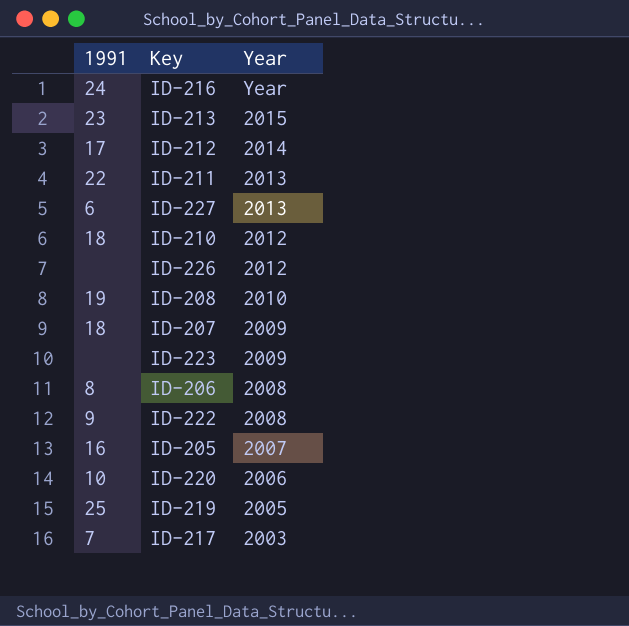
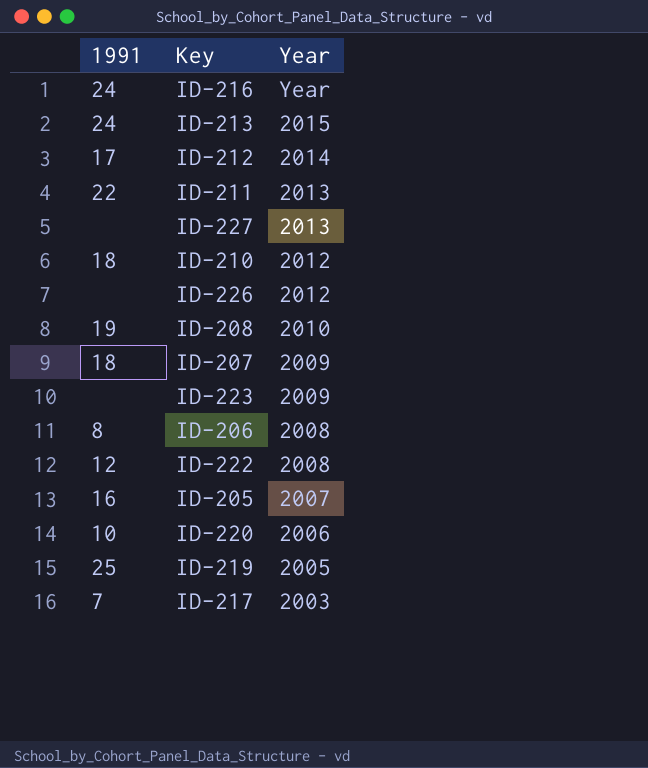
ID-213 | 1991: 23 -> 24
ID-227 | 1991: 6 -> none
ID-222 | 1991: 9 -> 12

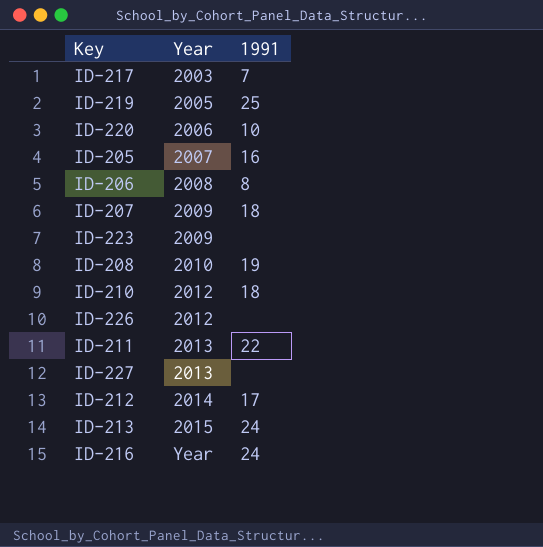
row order: Year descending -> Year ascending
column 1991 | position: 1 -> 3
row ID-222: 12 | 2008 -> none

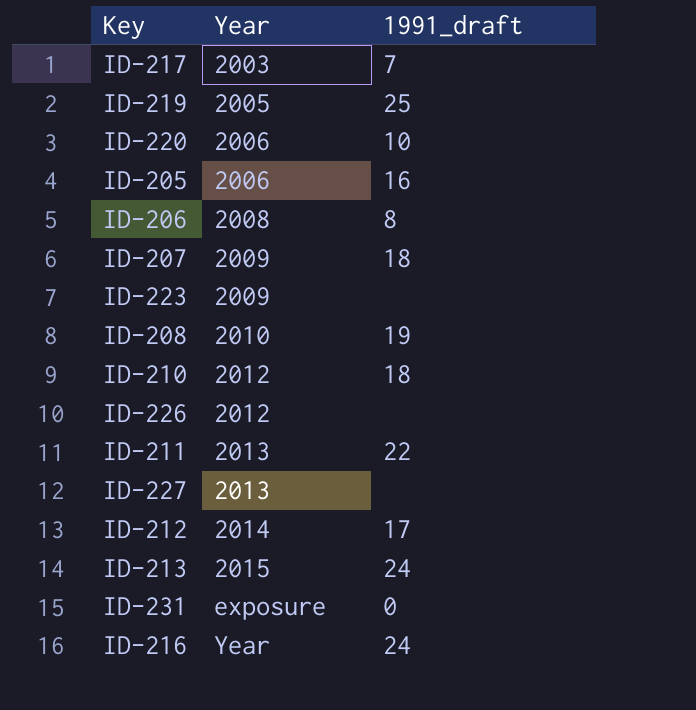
column name: 1991 -> 1991_draft
ID-205 | Year: 2007 -> 2006
row ID-231: none -> exposure | 0

